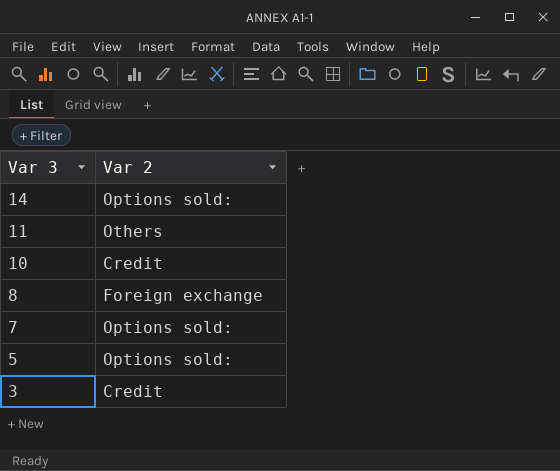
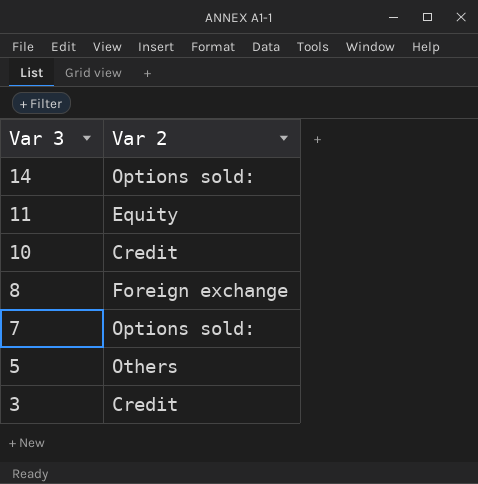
11 | Var 2: Others -> Equity
5 | Var 2: Options sold: -> Others

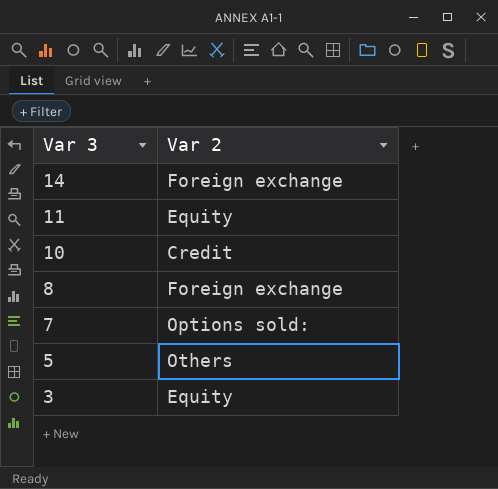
14 | Var 2: Options sold: -> Foreign exchange
3 | Var 2: Credit -> Equity

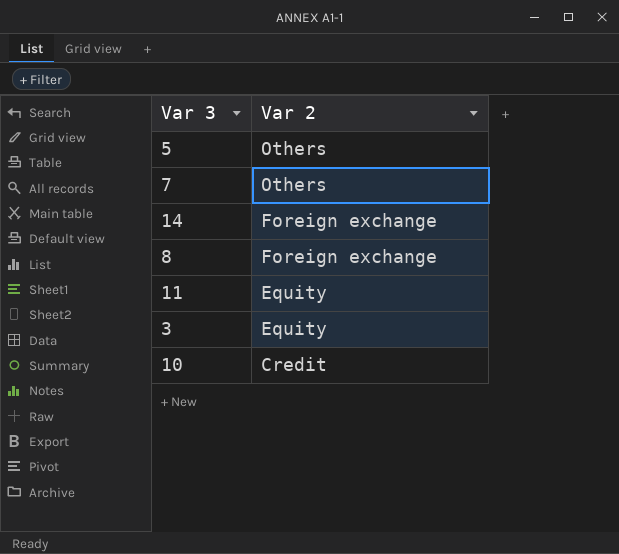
row order: Var 3 descending -> Var 2 descending
7 | Var 2: Options sold: -> Others

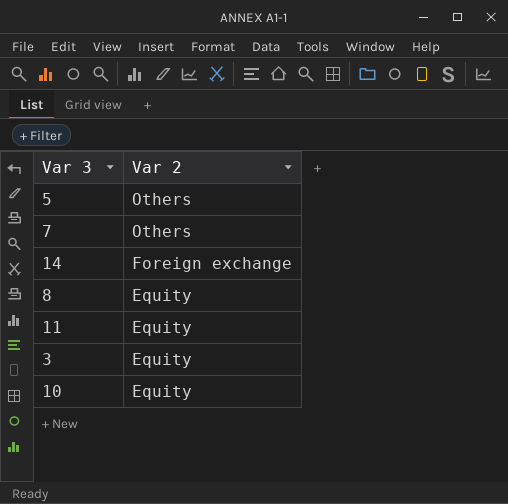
8 | Var 2: Foreign exchange -> Equity
10 | Var 2: Credit -> Equity

